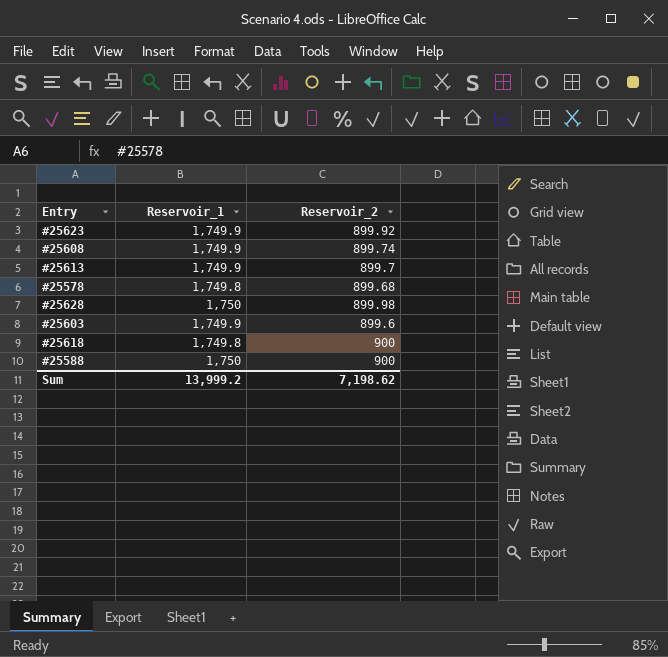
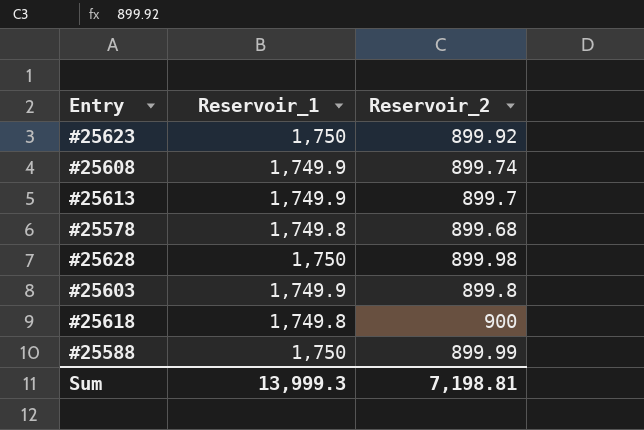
#25623 | Reservoir_1: 1,749.9 -> 1,750
#25603 | Reservoir_2: 899.6 -> 899.8
#25588 | Reservoir_2: 900 -> 899.99
Sum | Reservoir_1: 13,999.2 -> 13,999.3
Sum | Reservoir_2: 7,198.62 -> 7,198.81

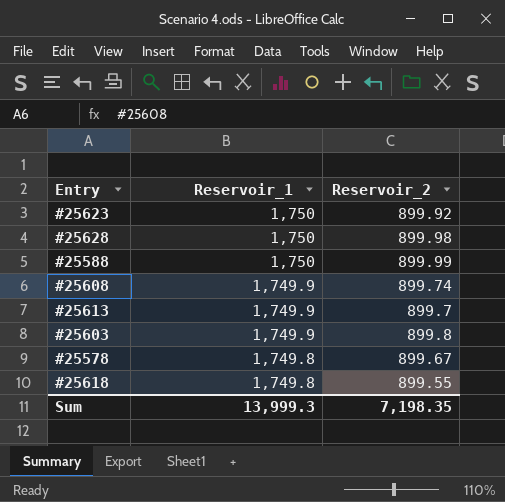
row order: none -> Reservoir_1 descending
#25578 | Reservoir_2: 899.68 -> 899.67
#25618 | Reservoir_2: 900 -> 899.55
Sum | Reservoir_2: 7,198.81 -> 7,198.35

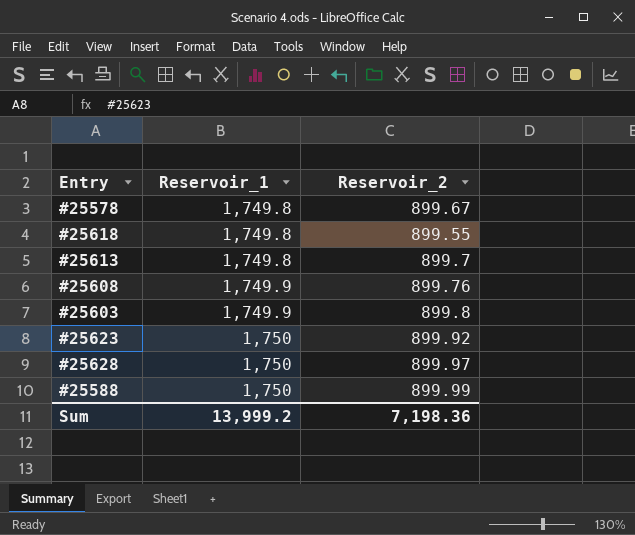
row order: Reservoir_1 descending -> Reservoir_1 ascending
#25613 | Reservoir_1: 1,749.9 -> 1,749.8
#25608 | Reservoir_2: 899.74 -> 899.76
#25628 | Reservoir_2: 899.98 -> 899.97
Sum | Reservoir_1: 13,999.3 -> 13,999.2
Sum | Reservoir_2: 7,198.35 -> 7,198.36

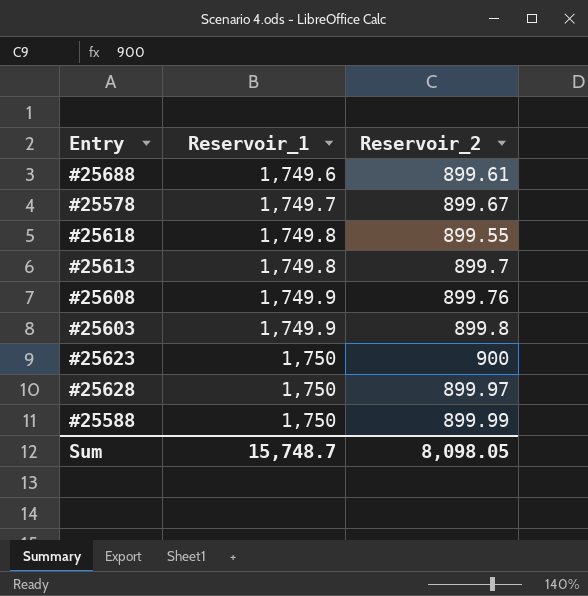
row #25688: none -> 1,749.6 | 899.61
#25578 | Reservoir_1: 1,749.8 -> 1,749.7
#25623 | Reservoir_2: 899.92 -> 900
Sum | Reservoir_1: 13,999.2 -> 15,748.7
Sum | Reservoir_2: 7,198.36 -> 8,098.05

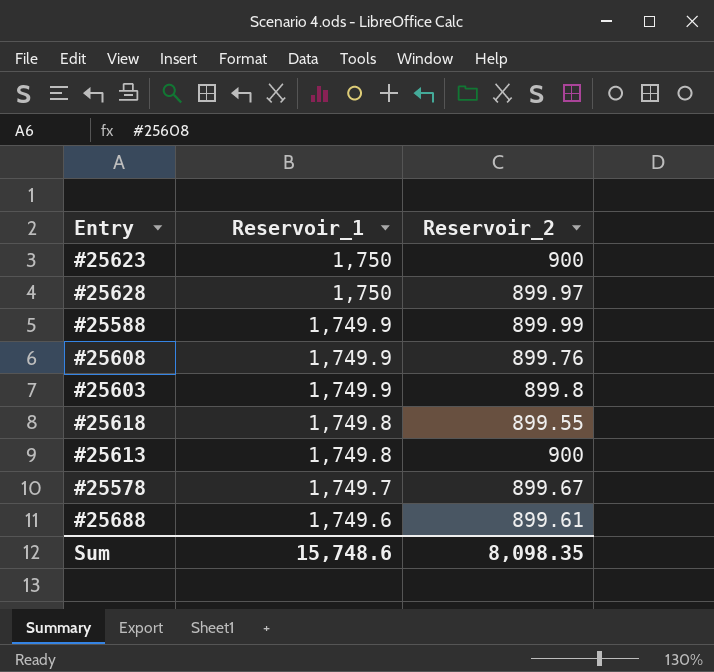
row order: Reservoir_1 ascending -> Reservoir_1 descending
#25588 | Reservoir_1: 1,750 -> 1,749.9
#25613 | Reservoir_2: 899.7 -> 900
Sum | Reservoir_1: 15,748.7 -> 15,748.6
Sum | Reservoir_2: 8,098.05 -> 8,098.35

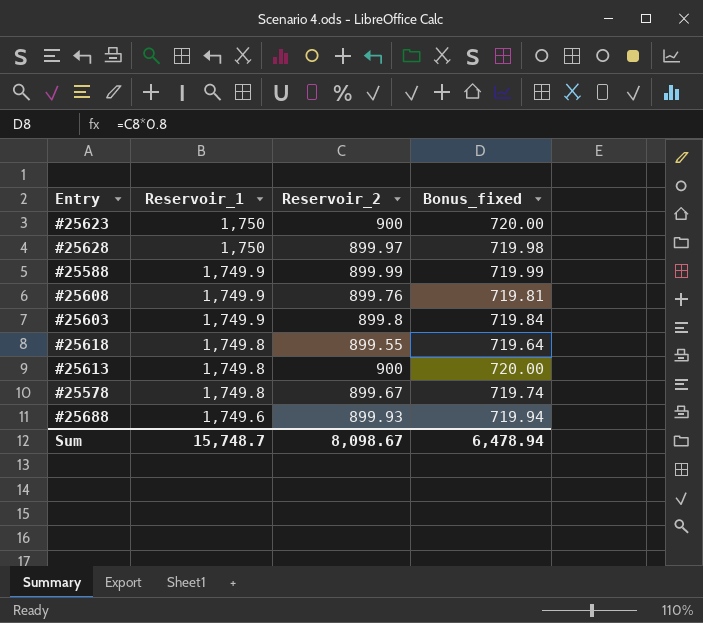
column Bonus_fixed | formula: none -> [Reservoir_2] * 0.8
#25578 | Reservoir_1: 1,749.7 -> 1,749.8
#25688 | Reservoir_2: 899.61 -> 899.93
Sum | Reservoir_1: 15,748.6 -> 15,748.7
Sum | Reservoir_2: 8,098.35 -> 8,098.67

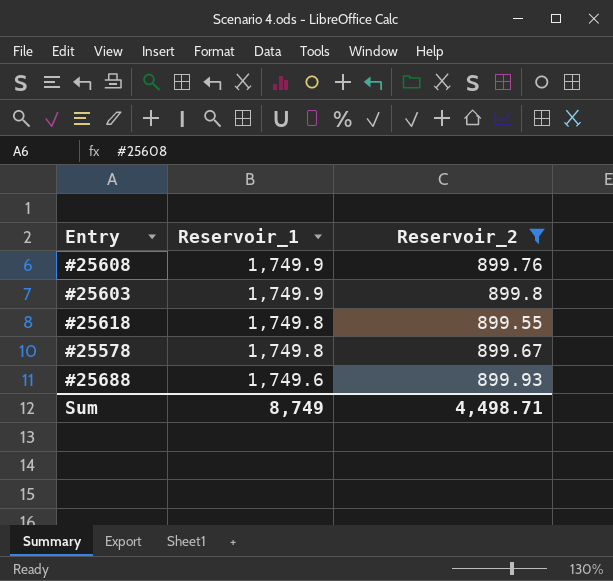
filter: none -> Reservoir_2 <= 899.93
column Bonus_fixed | formula: [Reservoir_2] * 0.8 -> none
Sum | Reservoir_1: 15,748.7 -> 8,749
Sum | Reservoir_2: 8,098.67 -> 4,498.71

